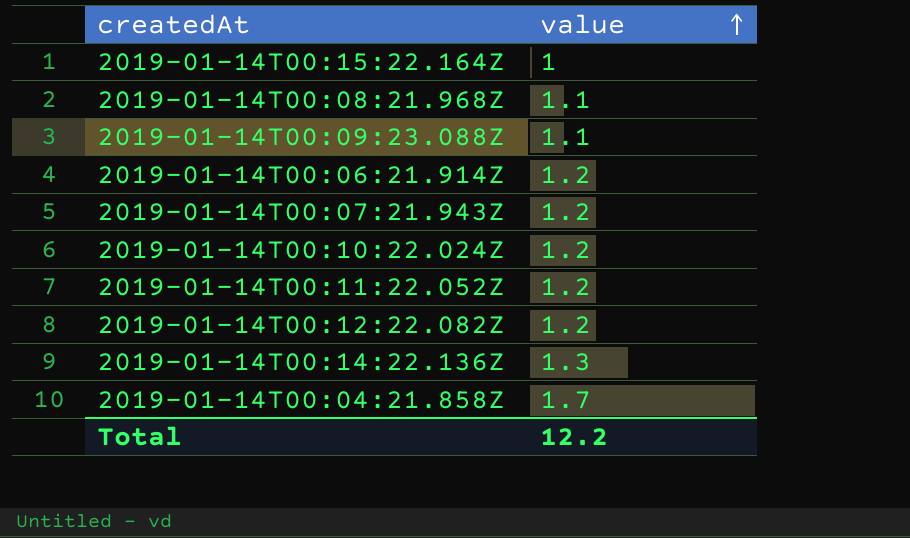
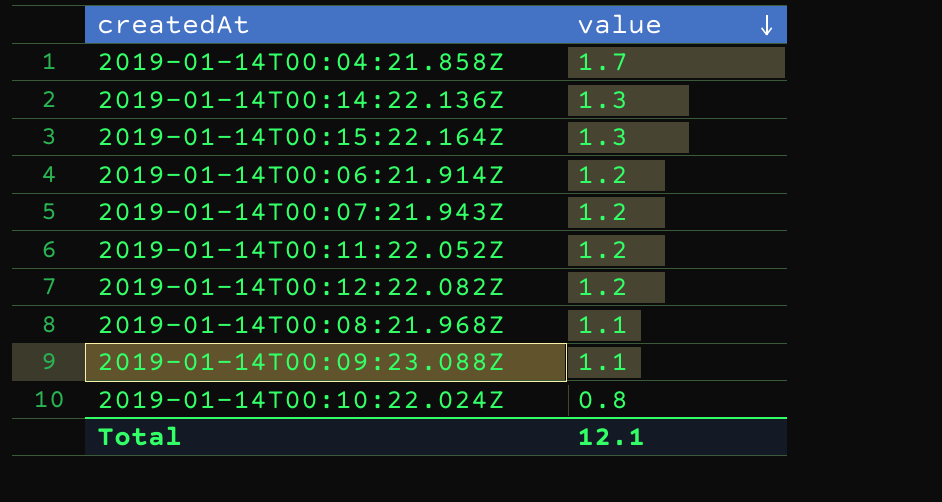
row order: value ascending -> value descending
2019-01-14T00:15:22.164Z | value: 1 -> 1.3
2019-01-14T00:10:22.024Z | value: 1.2 -> 0.8
Total | value: 12.2 -> 12.1

